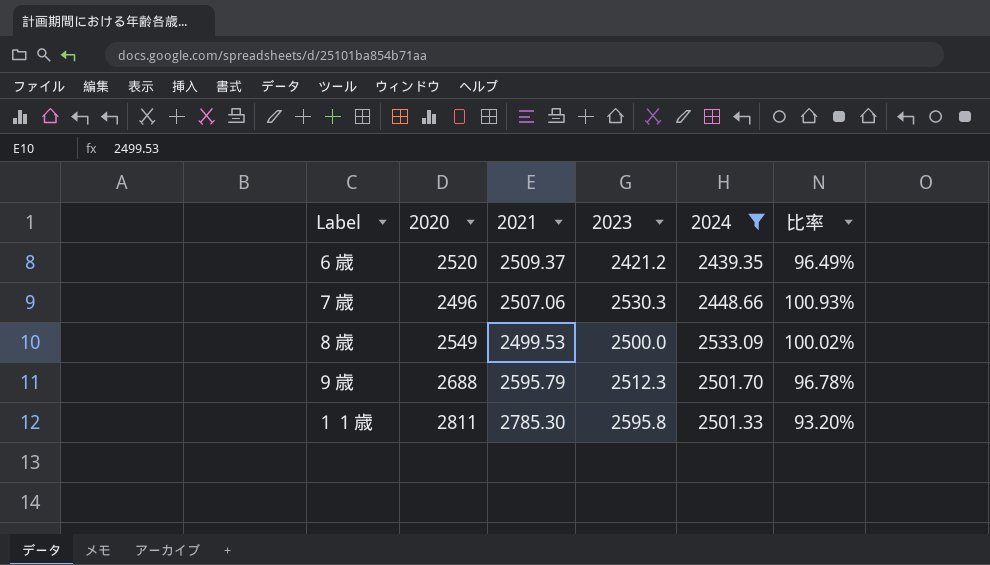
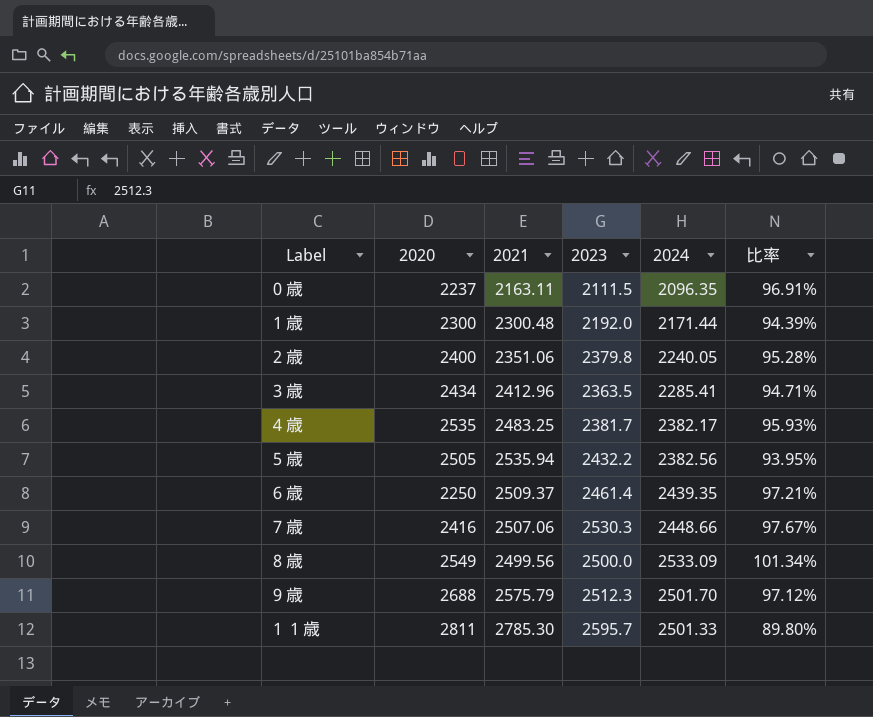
filter: 2024 >= 2439.35 -> none
column 比率 | formula: [2023] / [2021] -> [2024] / [2021]
６歳 | 2020: 2520 -> 2250
６歳 | 2023: 2421.2 -> 2461.4
７歳 | 2020: 2496 -> 2416
８歳 | 2021: 2499.53 -> 2499.56
９歳 | 2021: 2595.79 -> 2575.79
１１歳 | 2023: 2595.8 -> 2595.7

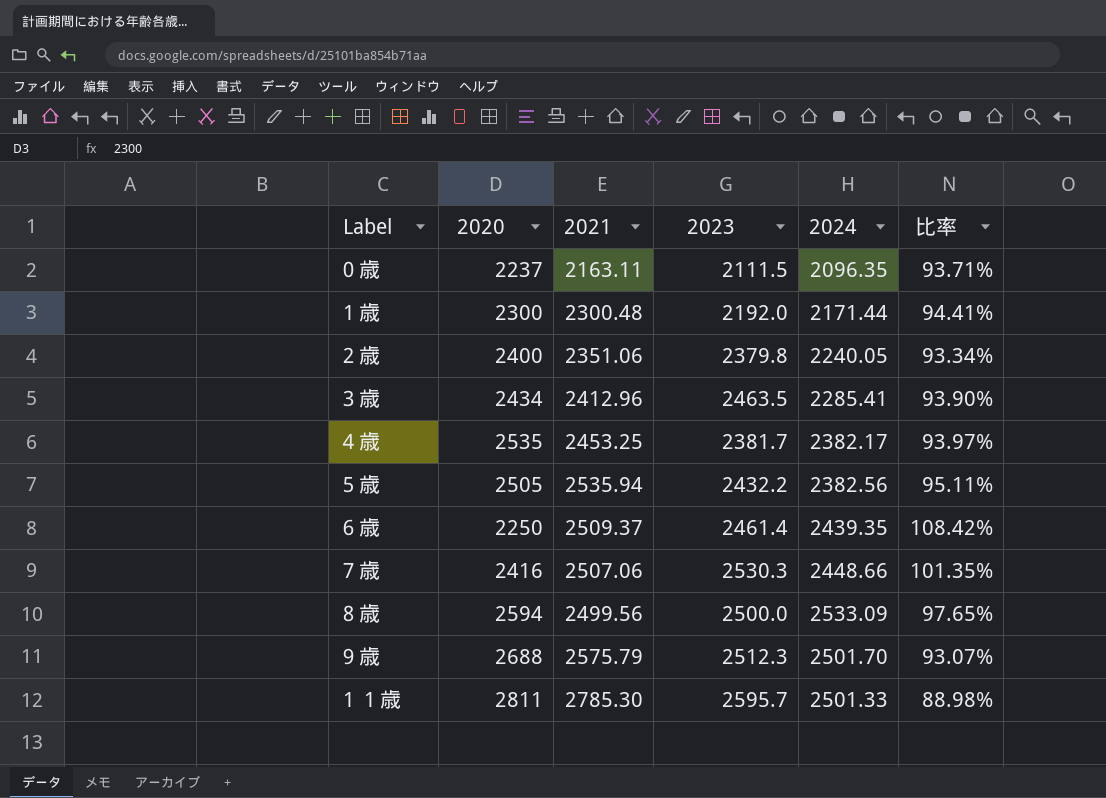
column 比率 | formula: [2024] / [2021] -> [2024] / [2020]
３歳 | 2023: 2363.5 -> 2463.5
４歳 | 2021: 2483.25 -> 2453.25
８歳 | 2020: 2549 -> 2594

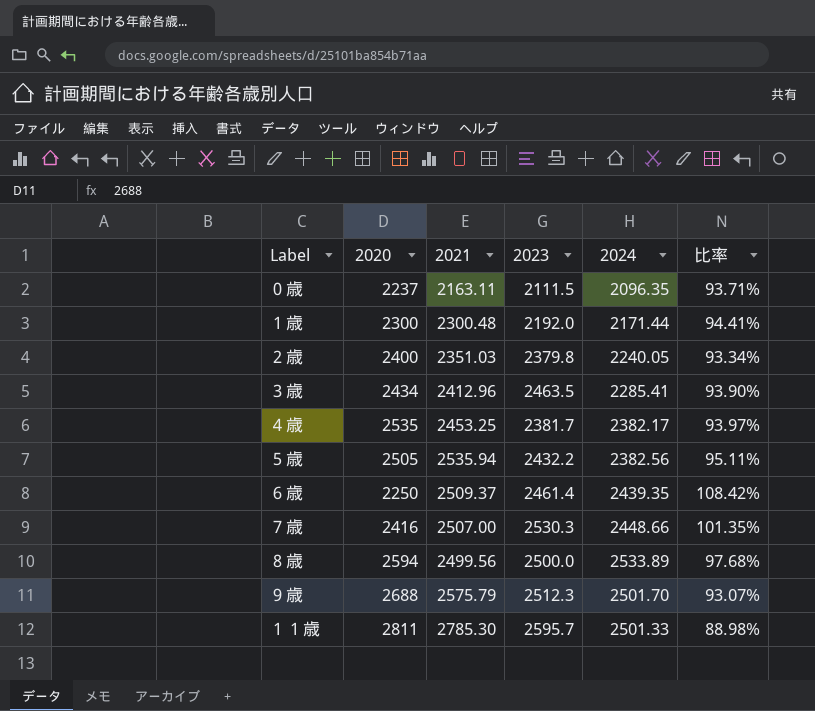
２歳 | 2021: 2351.06 -> 2351.03
７歳 | 2021: 2507.06 -> 2507.00
８歳 | 2024: 2533.09 -> 2533.89
８歳 | 比率: 97.65% -> 97.68%

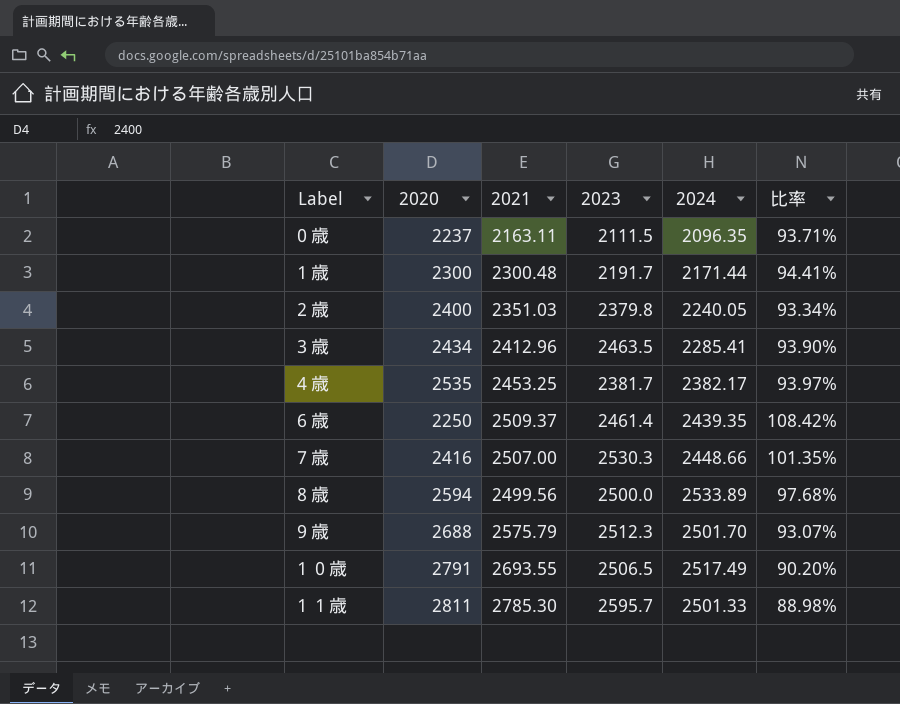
row ５歳: 2505 | 2535.94 | 2432.2 | 2382.56 | 95.11% -> none
１歳 | 2023: 2192.0 -> 2191.7
row １０歳: none -> 2791 | 2693.55 | 2506.5 | 2517.49 | 90.20%

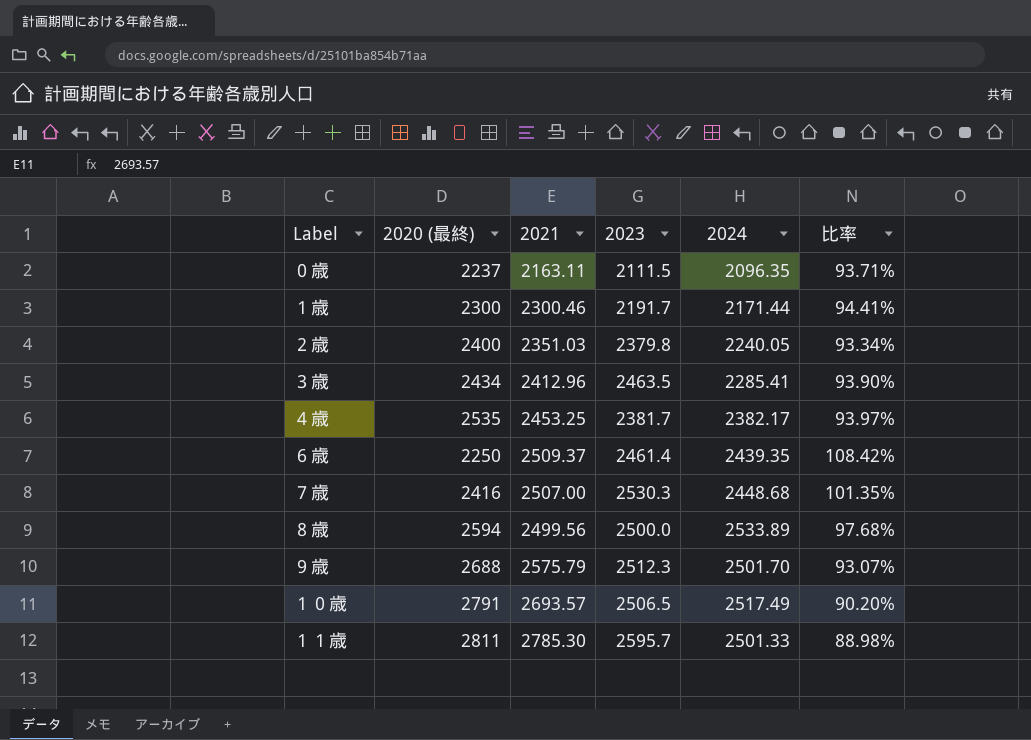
column name: 2020 -> 2020 (最終)
１歳 | 2021: 2300.48 -> 2300.46
７歳 | 2024: 2448.66 -> 2448.68
１０歳 | 2021: 2693.55 -> 2693.57

